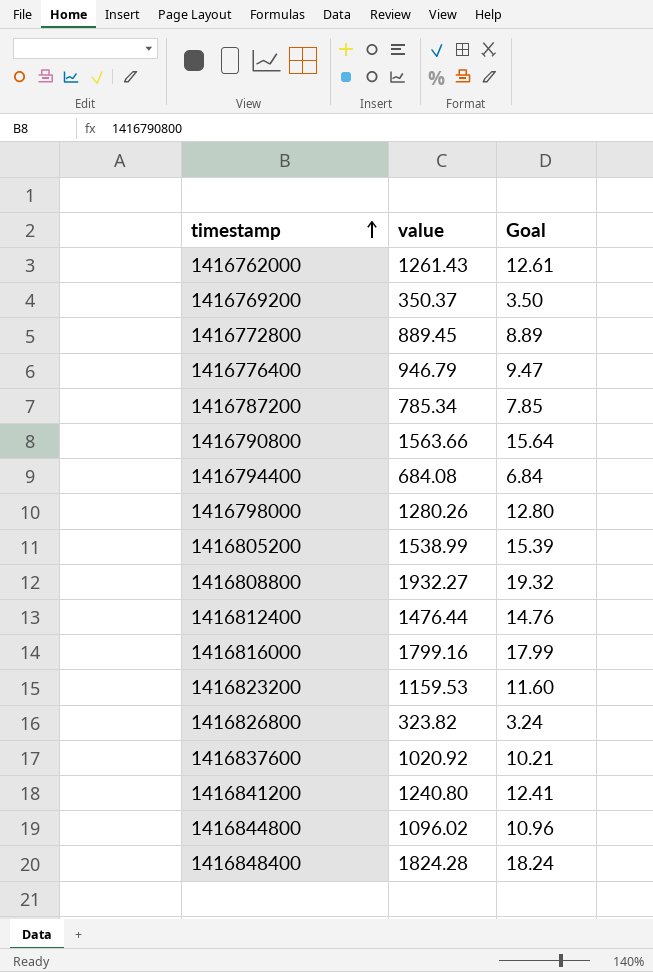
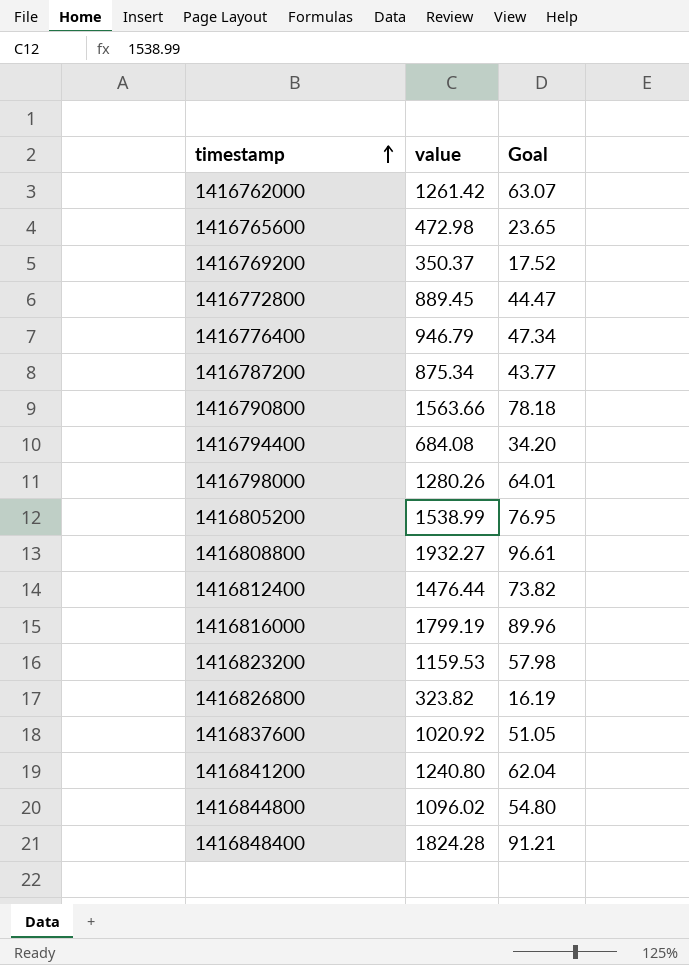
column Goal | formula: [value] * 0.01 -> [value] * 0.05
1416762000 | value: 1261.43 -> 1261.42
row 1416765600: none -> 472.98 | 23.65
1416787200 | value: 785.34 -> 875.34
1416816000 | value: 1799.16 -> 1799.19

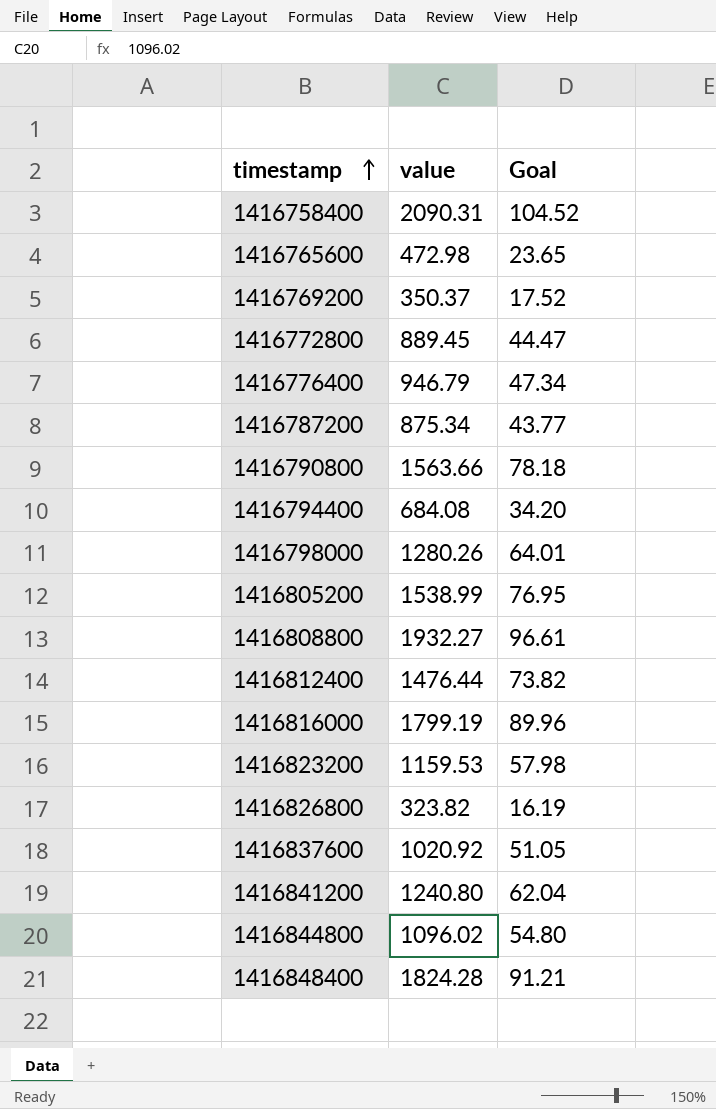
row 1416762000: 1261.42 | 63.07 -> none
row 1416758400: none -> 2090.31 | 104.52

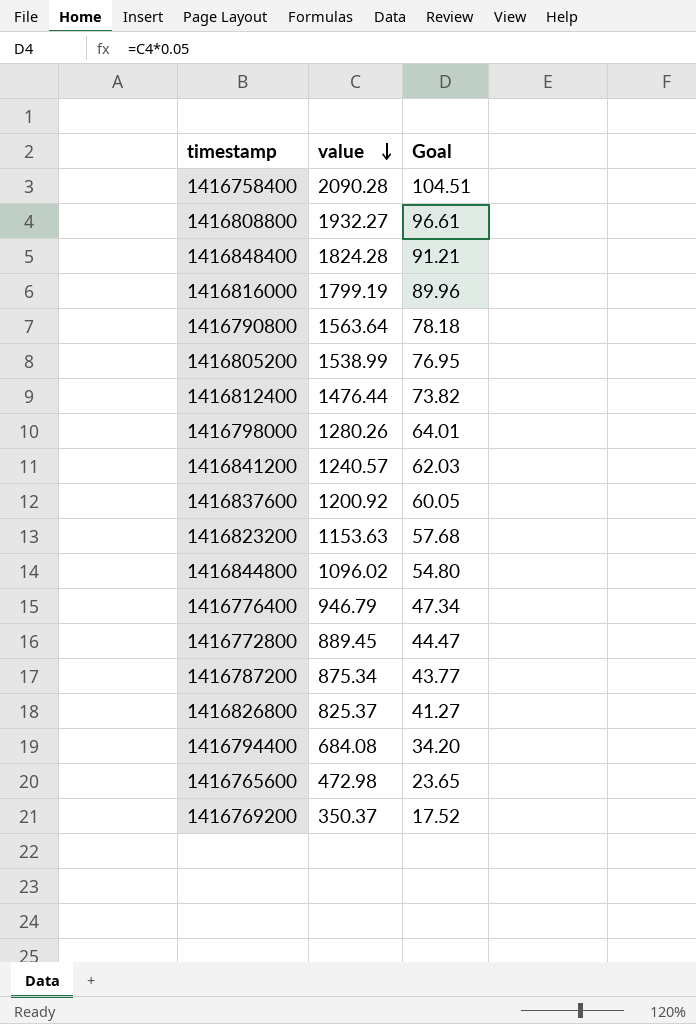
row order: timestamp ascending -> value descending
1416758400 | value: 2090.31 -> 2090.28
1416758400 | Goal: 104.52 -> 104.51
1416790800 | value: 1563.66 -> 1563.64
1416841200 | value: 1240.80 -> 1240.57
1416841200 | Goal: 62.04 -> 62.03
1416837600 | value: 1020.92 -> 1200.92
1416837600 | Goal: 51.05 -> 60.05
1416823200 | value: 1159.53 -> 1153.63
1416823200 | Goal: 57.98 -> 57.68
1416826800 | value: 323.82 -> 825.37
1416826800 | Goal: 16.19 -> 41.27

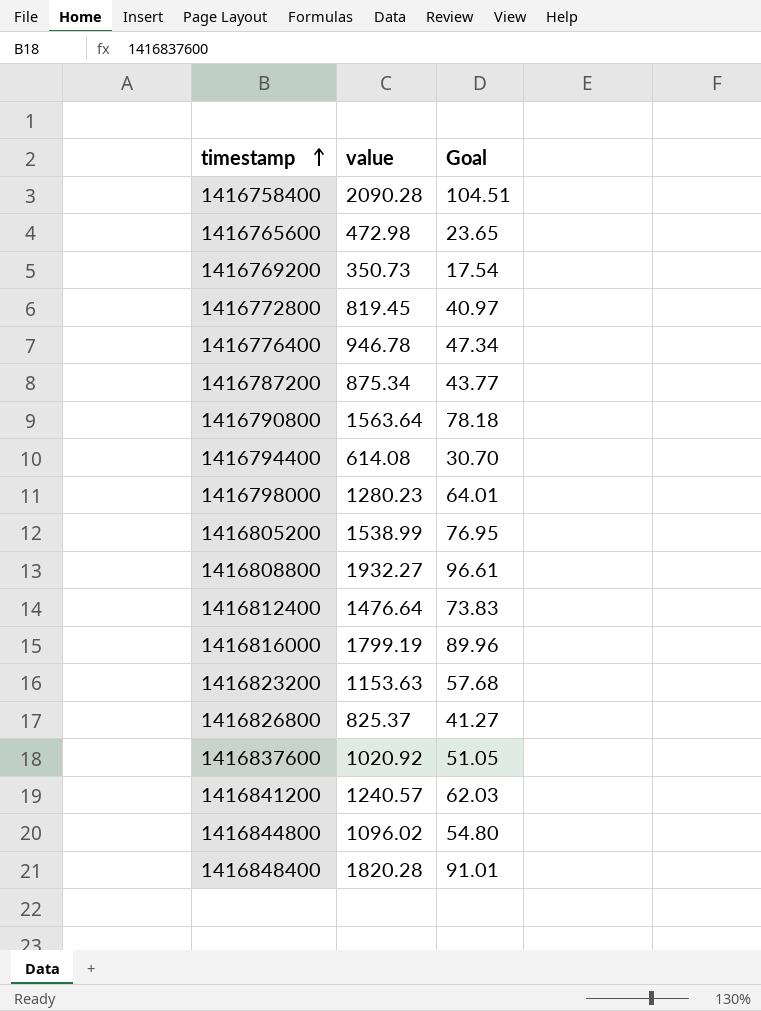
row order: value descending -> timestamp ascending
1416769200 | value: 350.37 -> 350.73
1416769200 | Goal: 17.52 -> 17.54
1416772800 | value: 889.45 -> 819.45
1416772800 | Goal: 44.47 -> 40.97
1416776400 | value: 946.79 -> 946.78
1416794400 | value: 684.08 -> 614.08
1416794400 | Goal: 34.20 -> 30.70
1416798000 | value: 1280.26 -> 1280.23
1416812400 | value: 1476.44 -> 1476.64
1416812400 | Goal: 73.82 -> 73.83
1416837600 | value: 1200.92 -> 1020.92
1416837600 | Goal: 60.05 -> 51.05
1416848400 | value: 1824.28 -> 1820.28
1416848400 | Goal: 91.21 -> 91.01

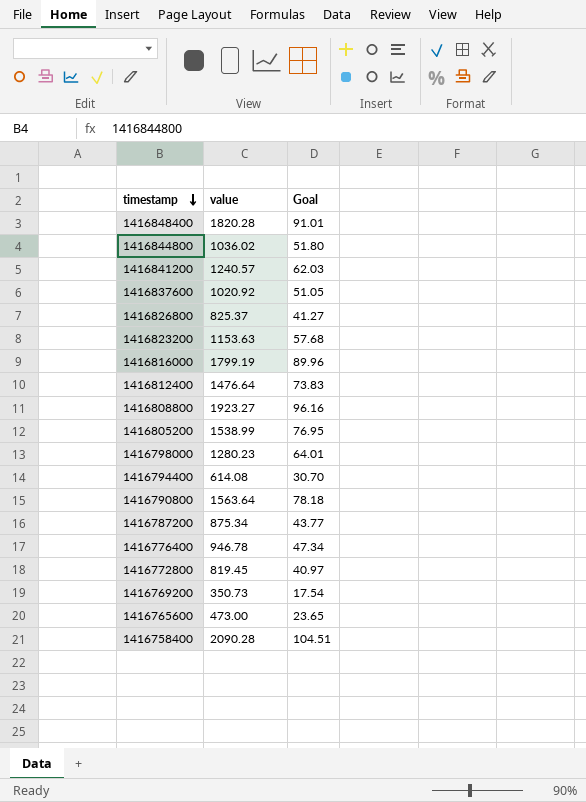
row order: timestamp ascending -> timestamp descending
1416844800 | value: 1096.02 -> 1036.02
1416844800 | Goal: 54.80 -> 51.80
1416808800 | value: 1932.27 -> 1923.27
1416808800 | Goal: 96.61 -> 96.16
1416765600 | value: 472.98 -> 473.00

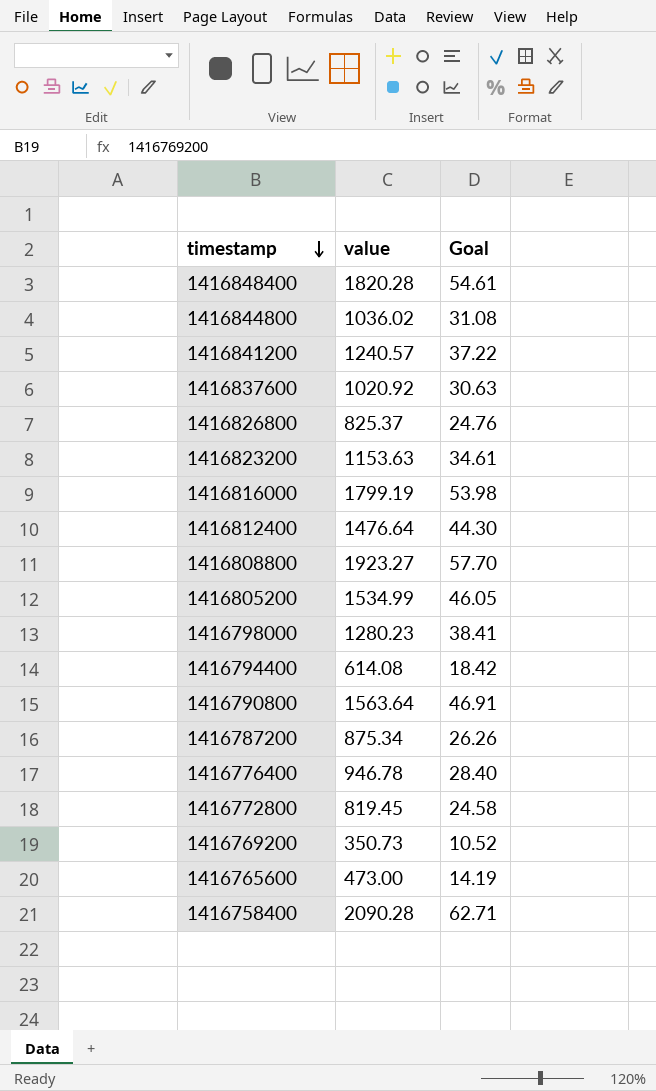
column Goal | formula: [value] * 0.05 -> [value] * 0.03
1416805200 | value: 1538.99 -> 1534.99

